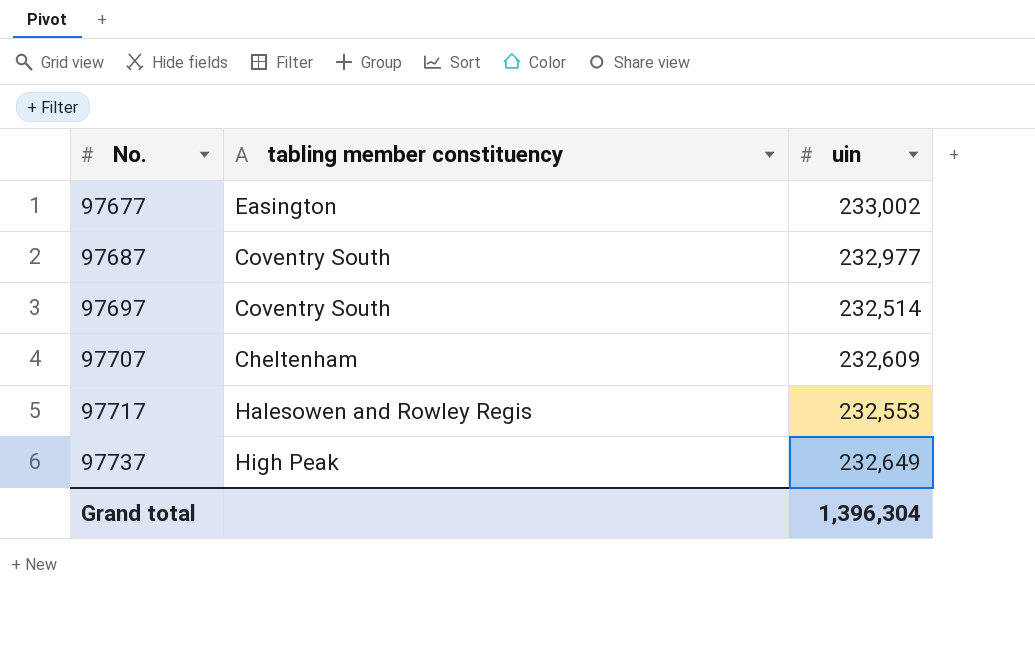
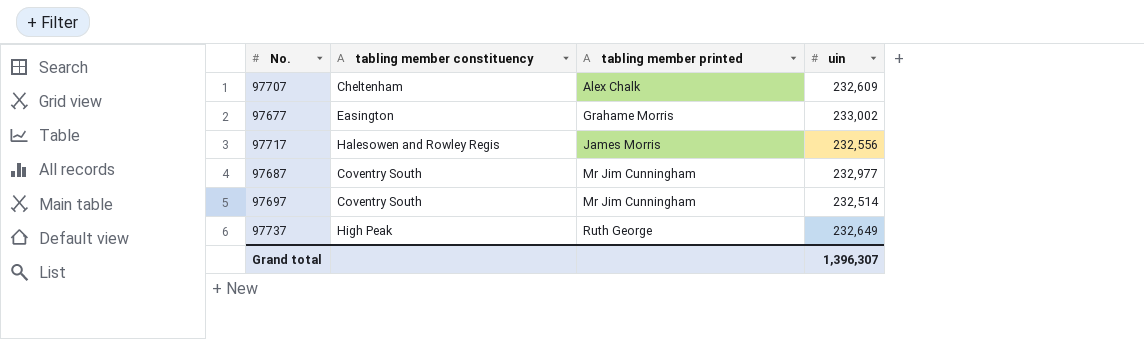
row order: No. ascending -> tabling member printed ascending
column tabling member printed | position: none -> 3
97717 | uin: 232,553 -> 232,556
Grand total | uin: 1,396,304 -> 1,396,307

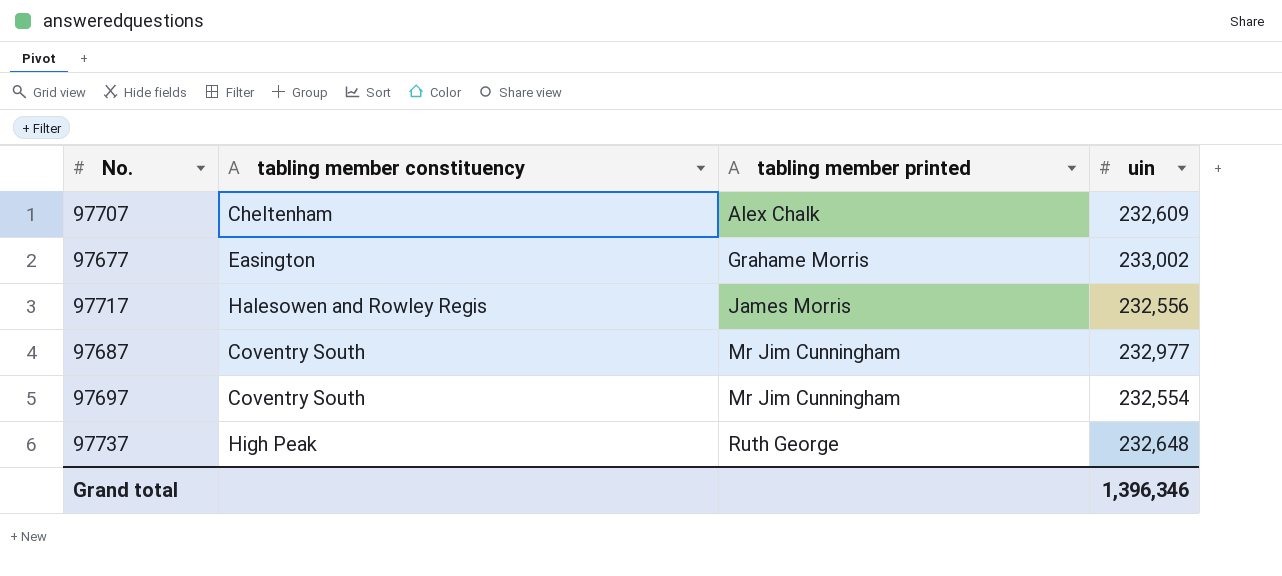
97697 | uin: 232,514 -> 232,554
97737 | uin: 232,649 -> 232,648
Grand total | uin: 1,396,307 -> 1,396,346

